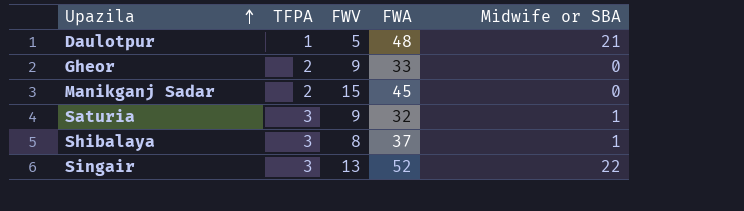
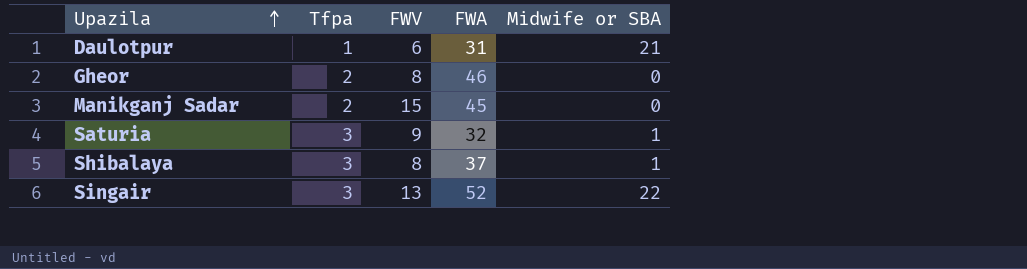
column name: TFPA -> Tfpa
Daulotpur | FWV: 5 -> 6
Daulotpur | FWA: 48 -> 31
Gheor | FWV: 9 -> 8
Gheor | FWA: 33 -> 46

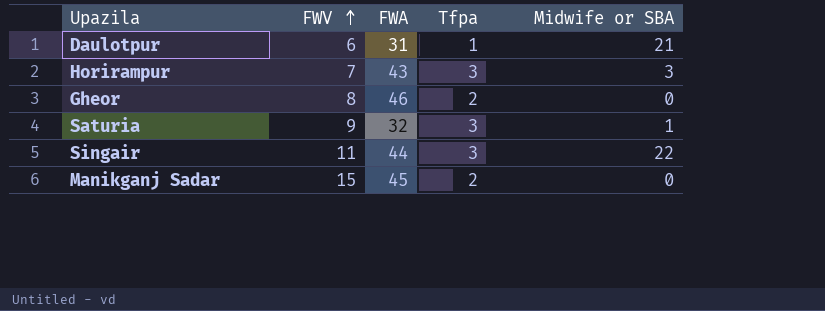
row order: Upazila ascending -> FWV ascending
column Tfpa | position: 2 -> 4
row Shibalaya: 3 | 8 | 37 | 1 -> none
row Horirampur: none -> 7 | 43 | 3 | 3
Singair | FWV: 13 -> 11
Singair | FWA: 52 -> 44

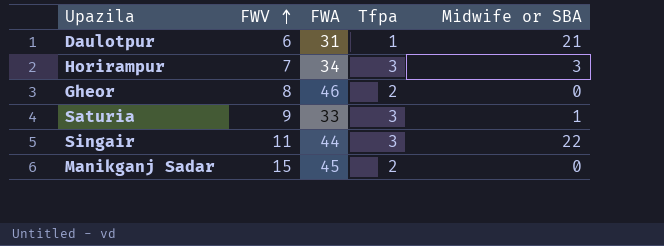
Horirampur | FWA: 43 -> 34
Saturia | FWA: 32 -> 33

